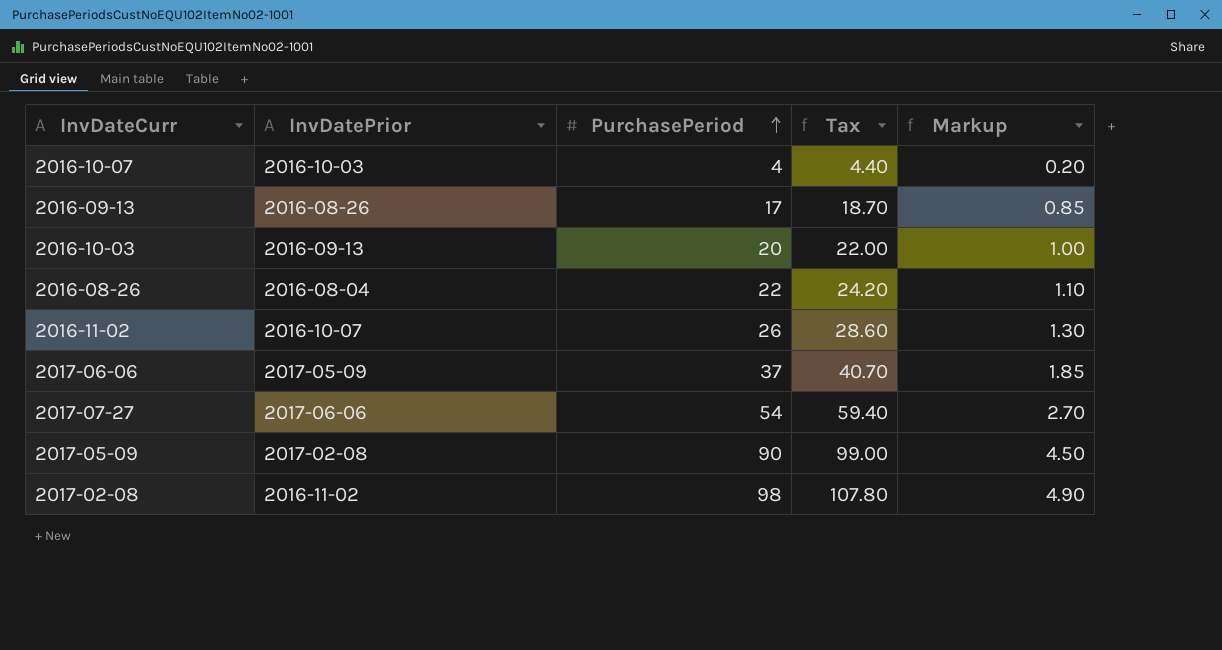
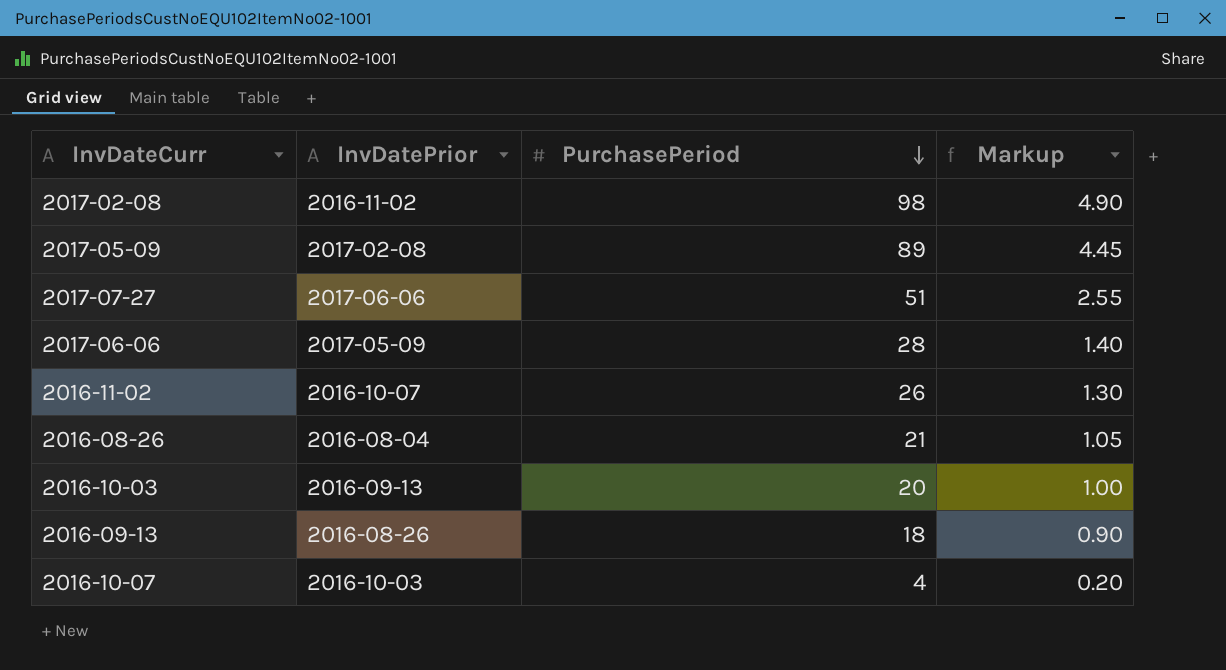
row order: PurchasePeriod ascending -> PurchasePeriod descending
column Tax | formula: [PurchasePeriod] * 1.1 -> none
2017-05-09 | PurchasePeriod: 90 -> 89
2017-05-09 | Markup: 4.50 -> 4.45
2017-07-27 | PurchasePeriod: 54 -> 51
2017-07-27 | Markup: 2.70 -> 2.55
2017-06-06 | PurchasePeriod: 37 -> 28
2017-06-06 | Markup: 1.85 -> 1.40
2016-08-26 | PurchasePeriod: 22 -> 21
2016-08-26 | Markup: 1.10 -> 1.05
2016-09-13 | PurchasePeriod: 17 -> 18
2016-09-13 | Markup: 0.85 -> 0.90

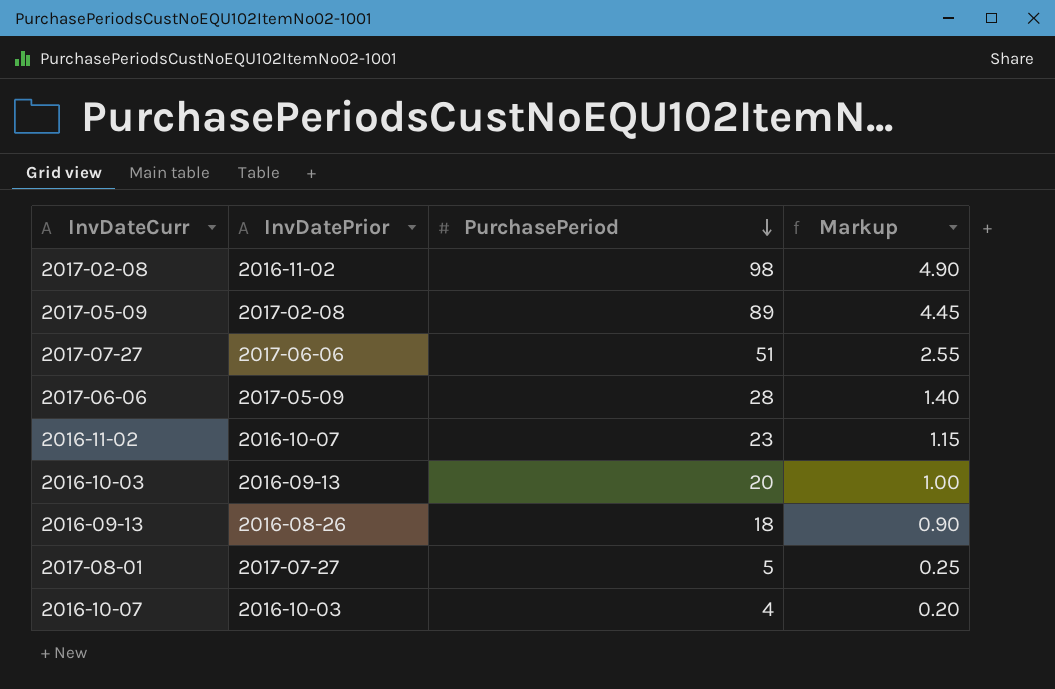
row 2016-08-26: 2016-08-04 | 21 | 1.05 -> none
2016-11-02 | PurchasePeriod: 26 -> 23
2016-11-02 | Markup: 1.30 -> 1.15
row 2017-08-01: none -> 2017-07-27 | 5 | 0.25

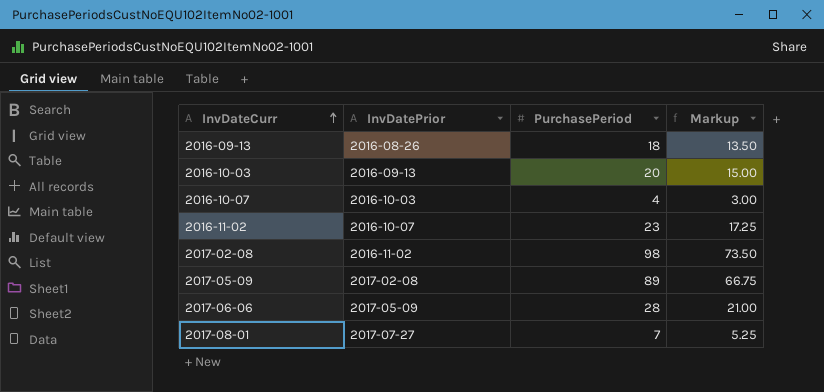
row order: PurchasePeriod descending -> InvDateCurr ascending
column Markup | formula: [PurchasePeriod] * 0.05 -> [PurchasePeriod] * 0.75
row 2017-07-27: 2017-06-06 | 51 | 2.55 -> none
2017-08-01 | PurchasePeriod: 5 -> 7

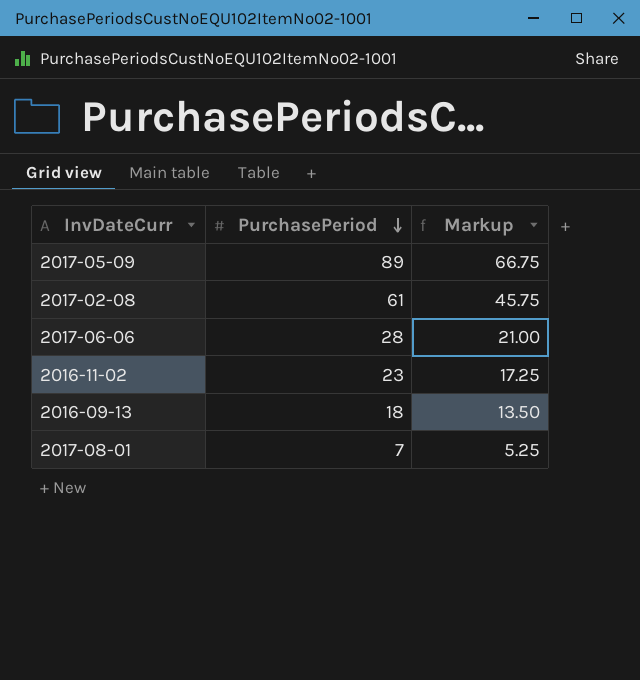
row order: InvDateCurr ascending -> PurchasePeriod descending
column InvDatePrior | position: 2 -> none
row 2016-10-03: 2016-09-13 | 20 | 15.00 -> none
row 2016-10-07: 2016-10-03 | 4 | 3.00 -> none
2017-02-08 | PurchasePeriod: 98 -> 61
2017-02-08 | Markup: 73.50 -> 45.75

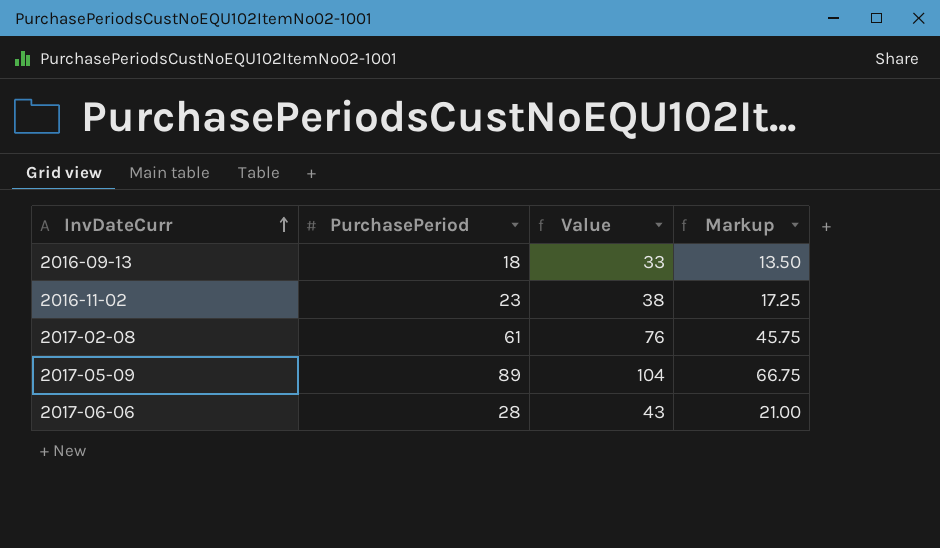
row order: PurchasePeriod descending -> InvDateCurr ascending
column Value | formula: none -> [PurchasePeriod] + 15
row 2017-08-01: 7 | 5.25 -> none

